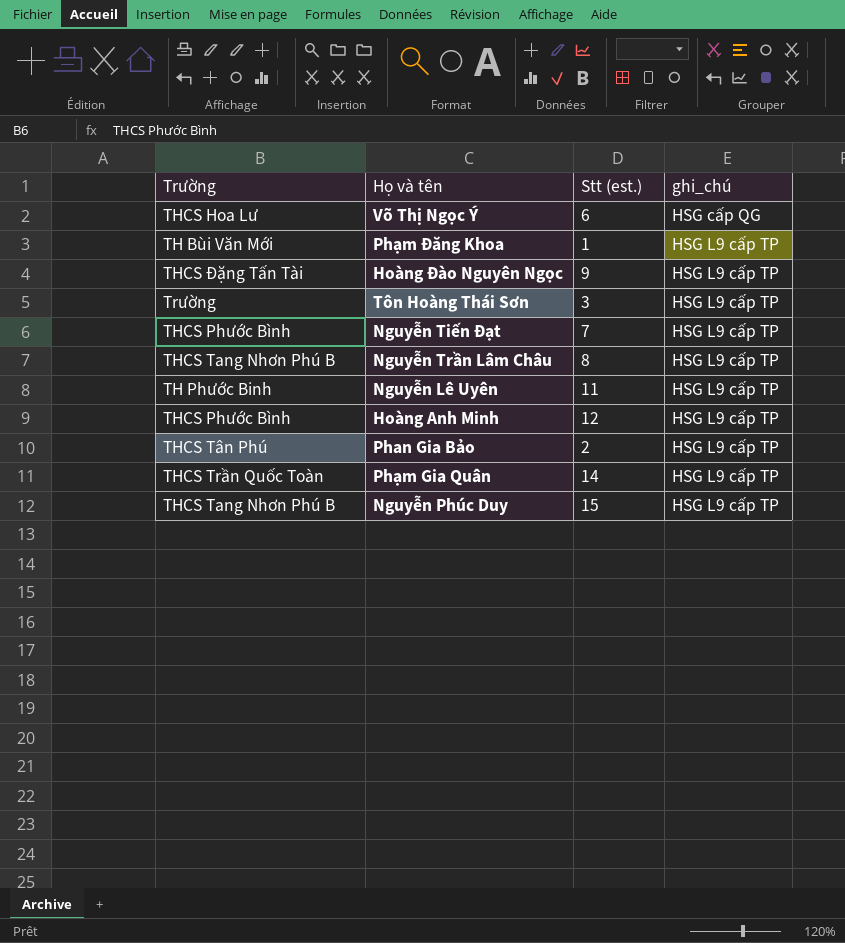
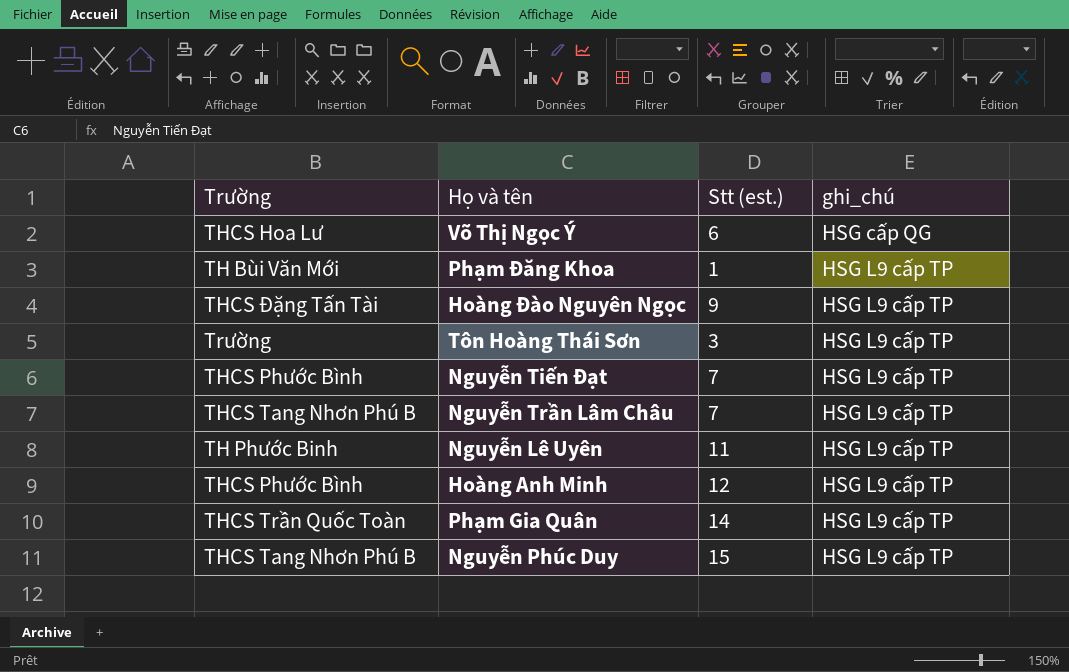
row Phan Gia Bảo: THCS Tân Phú | 2 | HSG L9 cấp TP -> none
Nguyễn Trần Lâm Châu | Stt (est.): 8 -> 7

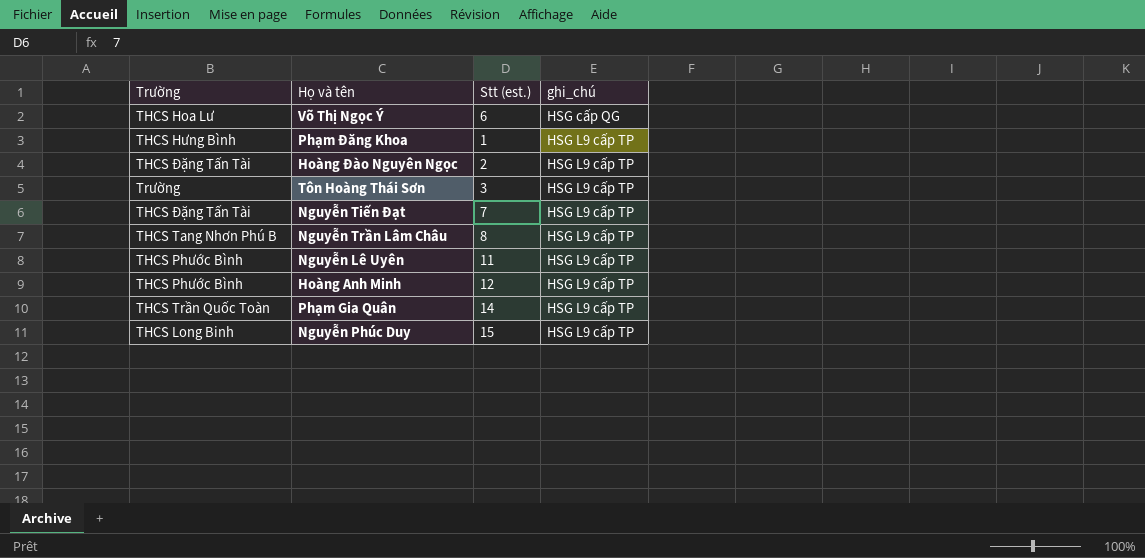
Phạm Đăng Khoa | Trường: TH Bùi Văn Mới -> THCS Hưng Bình
Hoàng Đào Nguyên Ngọc | Stt (est.): 9 -> 2
Nguyễn Tiến Đạt | Trường: THCS Phước Bình -> THCS Đặng Tấn Tài
Nguyễn Trần Lâm Châu | Stt (est.): 7 -> 8
Nguyễn Lê Uyên | Trường: TH Phước Binh -> THCS Phước Bình
Nguyễn Phúc Duy | Trường: THCS Tang Nhơn Phú B -> THCS Long Binh

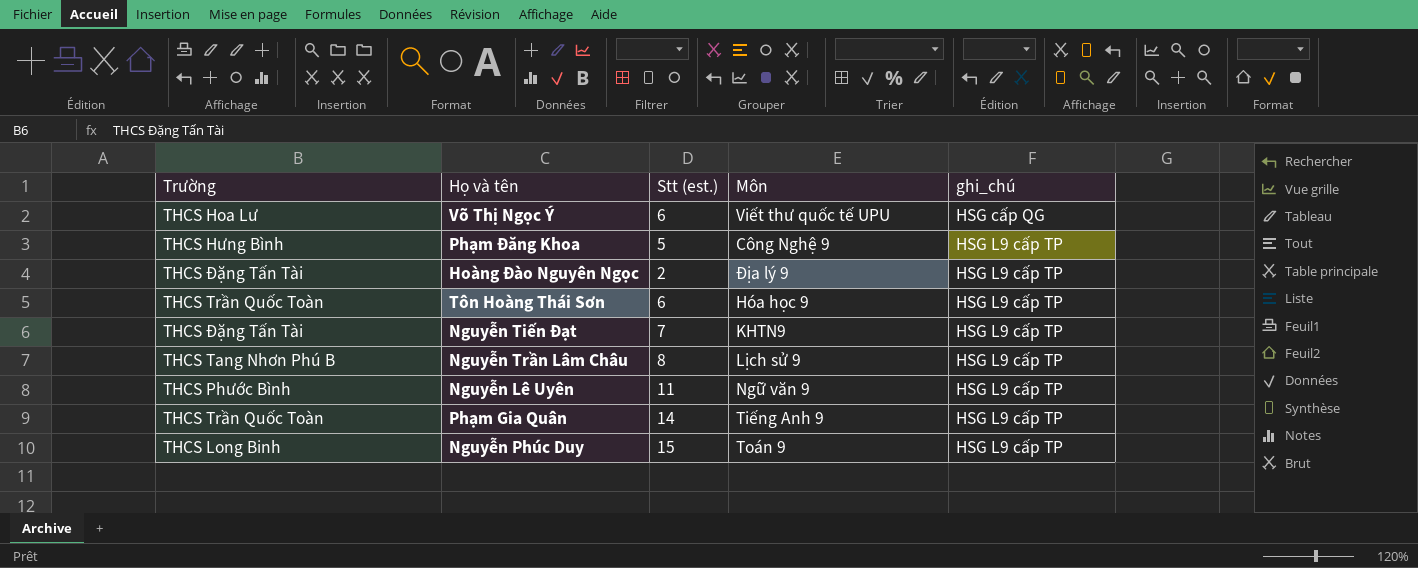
column Môn | position: none -> 4
row Hoàng Anh Minh: THCS Phước Bình | 12 | HSG L9 cấp TP -> none
Phạm Đăng Khoa | Stt (est.): 1 -> 5
Tôn Hoàng Thái Sơn | Trường: Trường -> THCS Trần Quốc Toàn
Tôn Hoàng Thái Sơn | Stt (est.): 3 -> 6

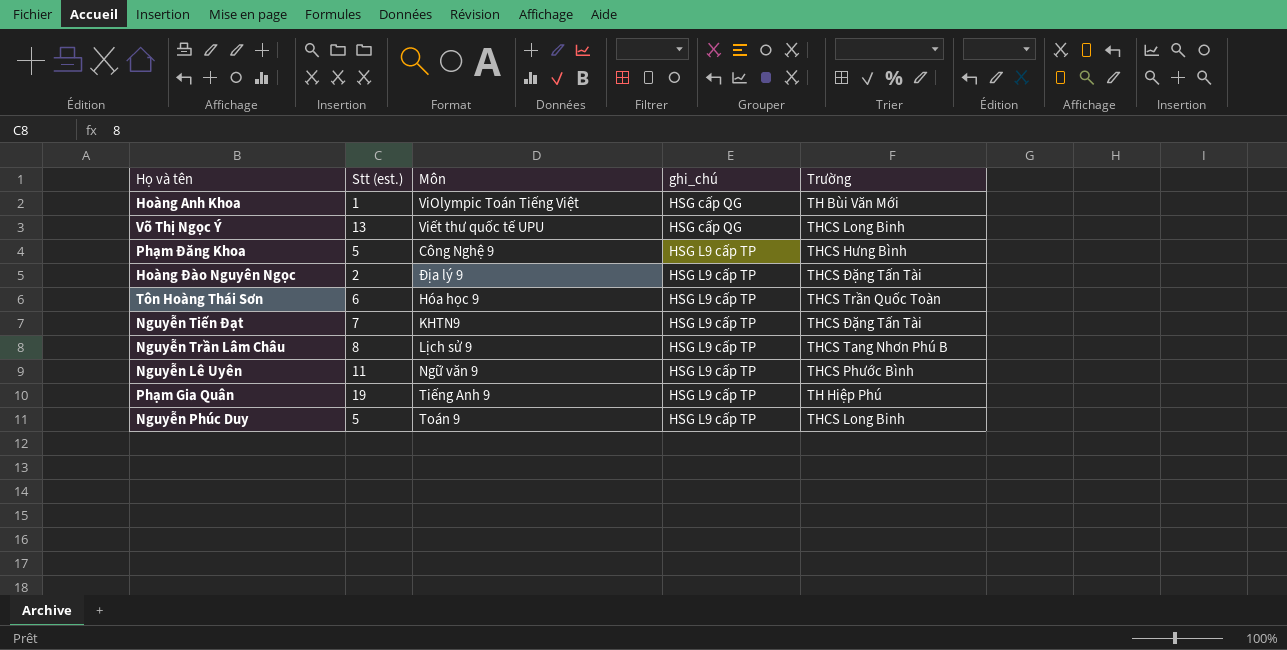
column Trường | position: 1 -> 5
row Hoàng Anh Khoa: none -> 1 | ViOlympic Toán Tiếng Việt | HSG cấp QG | TH Bùi Văn Mới
Võ Thị Ngọc Ý | Stt (est.): 6 -> 13
Võ Thị Ngọc Ý | Trường: THCS Hoa Lư -> THCS Long Binh
Phạm Gia Quân | Stt (est.): 14 -> 19
Phạm Gia Quân | Trường: THCS Trần Quốc Toàn -> TH Hiệp Phú
Nguyễn Phúc Duy | Stt (est.): 15 -> 5

